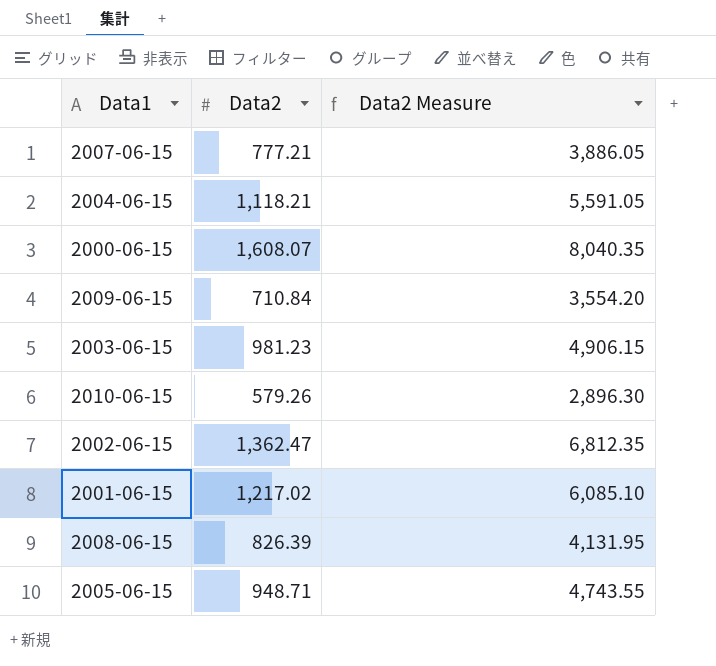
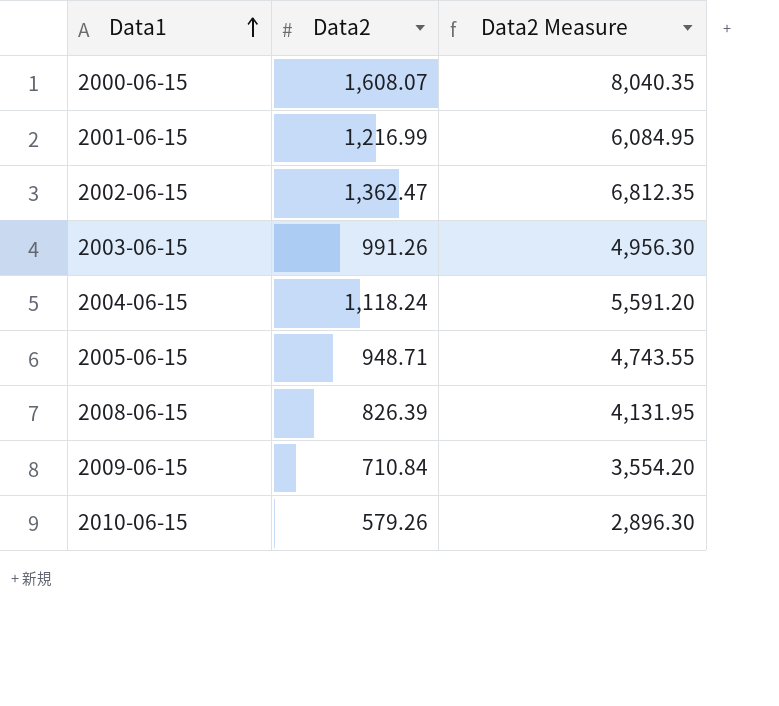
row order: none -> Data1 ascending
row 2007-06-15: 777.21 | 3,886.05 -> none
2001-06-15 | Data2: 1,217.02 -> 1,216.99
2001-06-15 | Data2 Measure: 6,085.10 -> 6,084.95
2003-06-15 | Data2: 981.23 -> 991.26
2003-06-15 | Data2 Measure: 4,906.15 -> 4,956.30
2004-06-15 | Data2: 1,118.21 -> 1,118.24
2004-06-15 | Data2 Measure: 5,591.05 -> 5,591.20

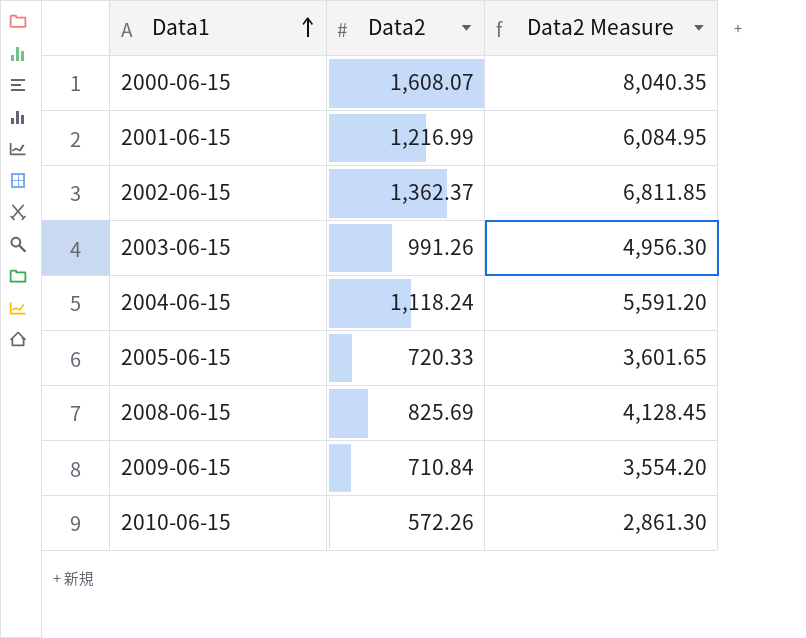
2002-06-15 | Data2: 1,362.47 -> 1,362.37
2002-06-15 | Data2 Measure: 6,812.35 -> 6,811.85
2005-06-15 | Data2: 948.71 -> 720.33
2005-06-15 | Data2 Measure: 4,743.55 -> 3,601.65
2008-06-15 | Data2: 826.39 -> 825.69
2008-06-15 | Data2 Measure: 4,131.95 -> 4,128.45
2010-06-15 | Data2: 579.26 -> 572.26
2010-06-15 | Data2 Measure: 2,896.30 -> 2,861.30

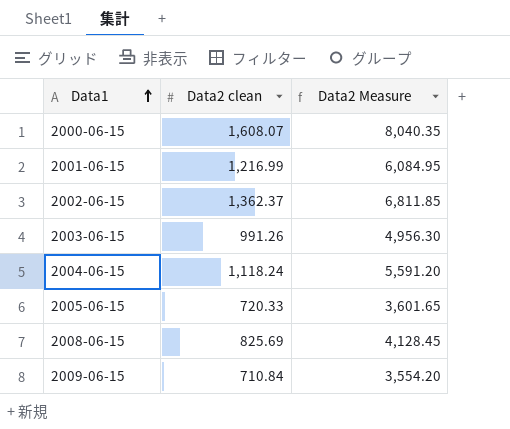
column name: Data2 -> Data2 clean
row 2010-06-15: 572.26 | 2,861.30 -> none

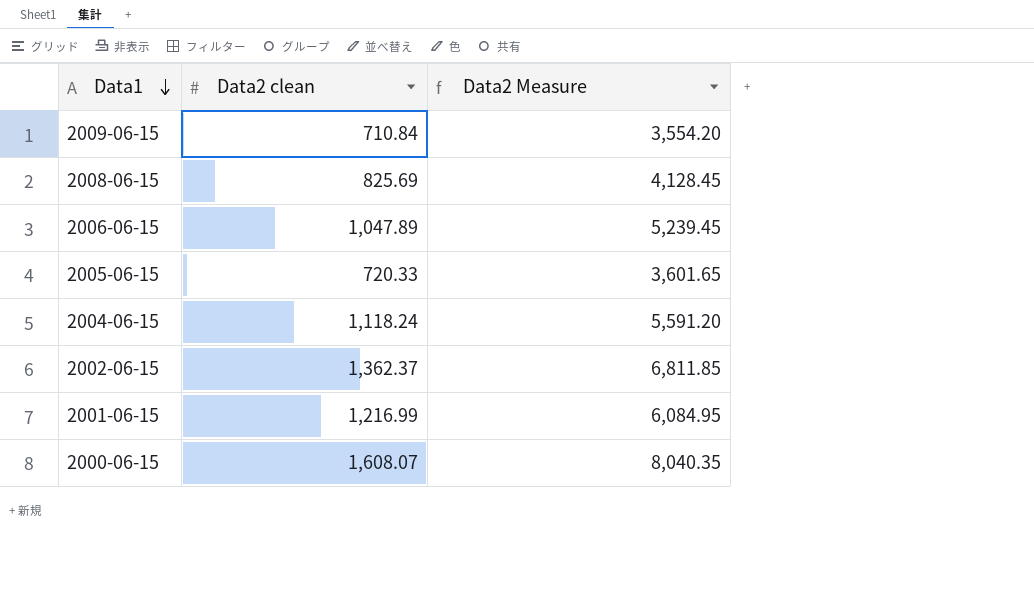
row order: Data1 ascending -> Data1 descending
row 2003-06-15: 991.26 | 4,956.30 -> none
row 2006-06-15: none -> 1,047.89 | 5,239.45

